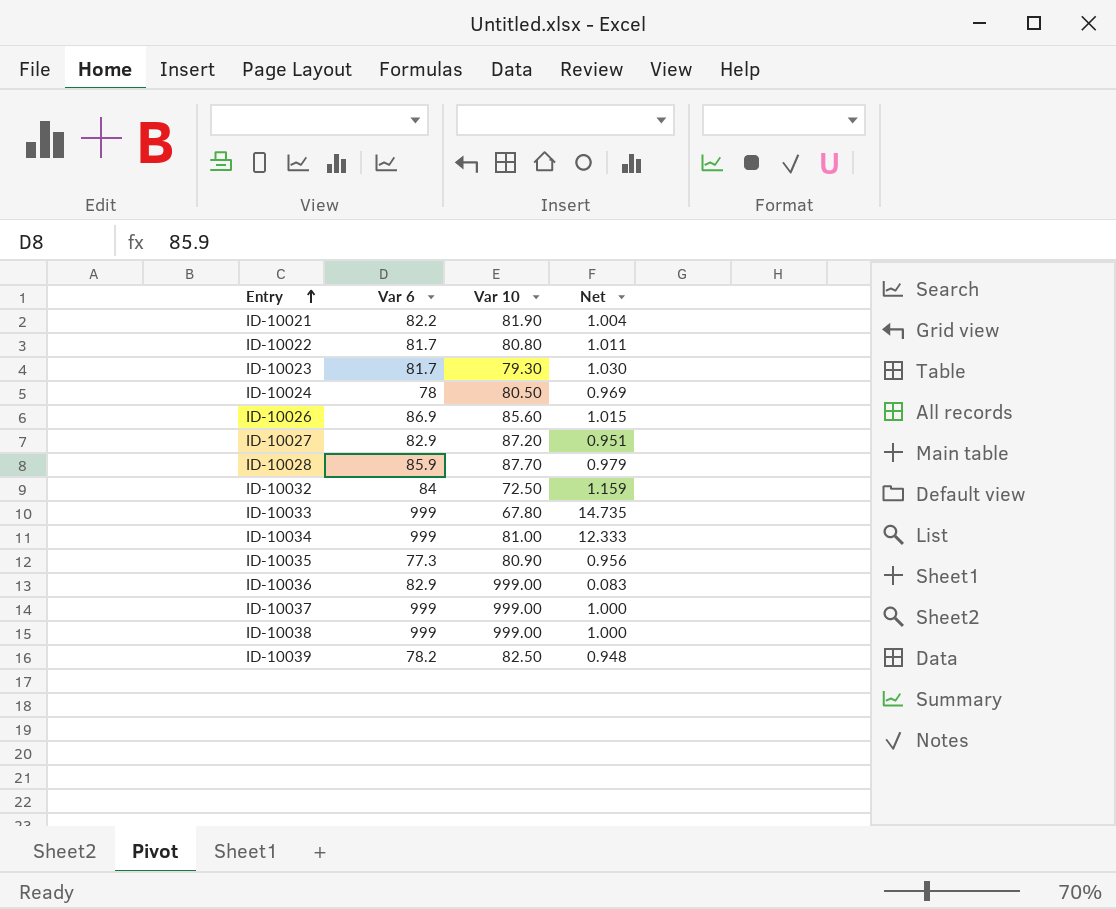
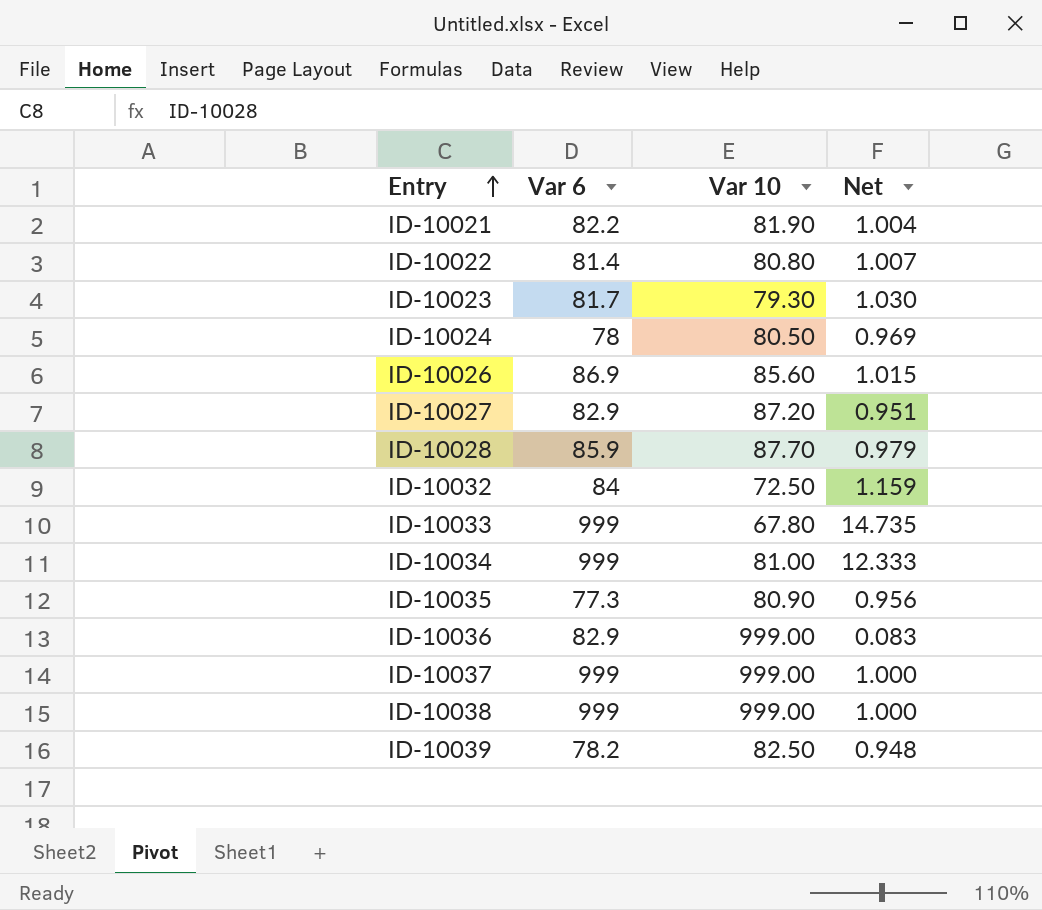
ID-10022 | Var 6: 81.7 -> 81.4
ID-10022 | Net: 1.011 -> 1.007

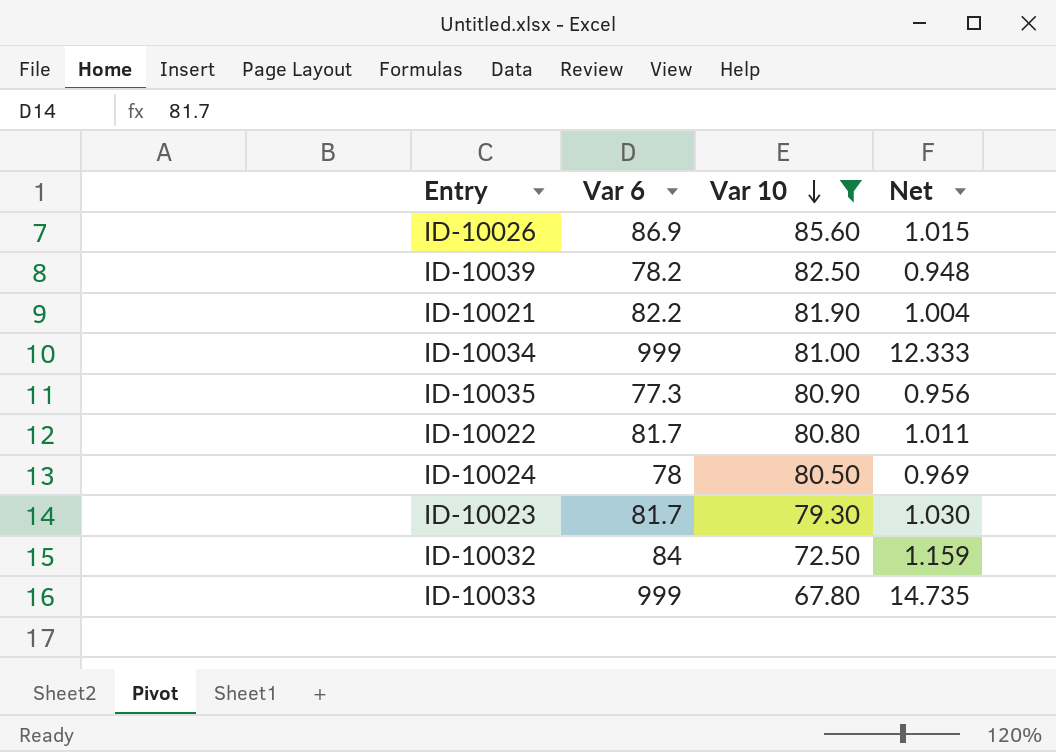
filter: none -> Var 10 <= 85.60
row order: Entry ascending -> Var 10 descending
ID-10022 | Var 6: 81.4 -> 81.7
ID-10022 | Net: 1.007 -> 1.011

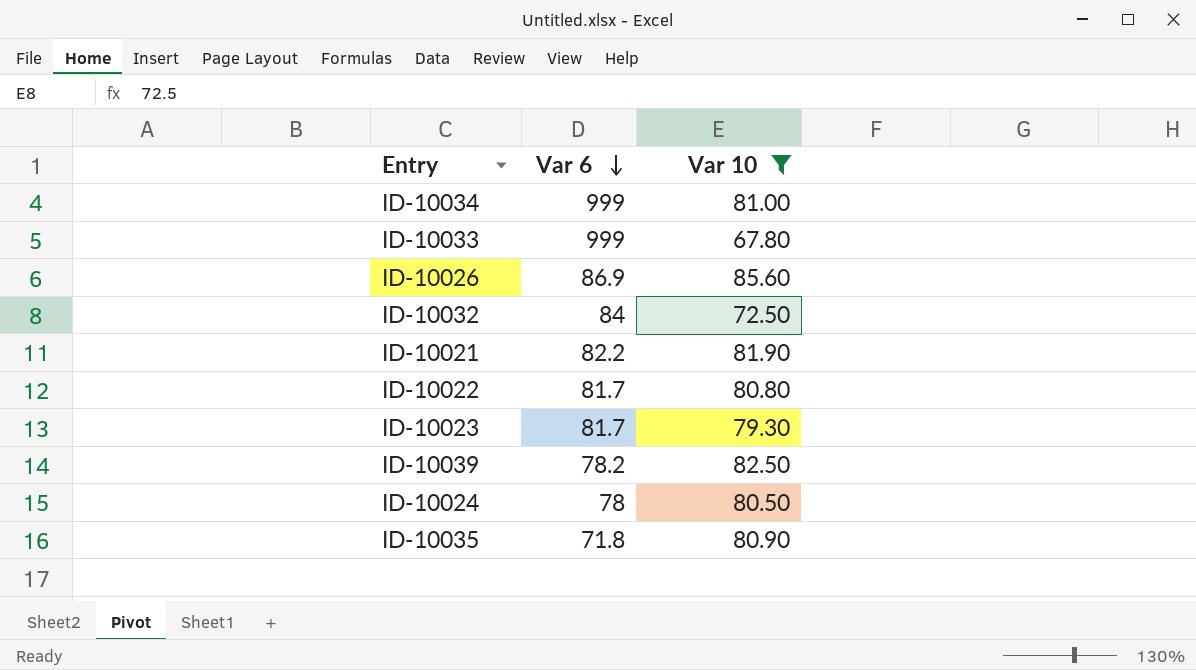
row order: Var 10 descending -> Var 6 descending
column Net | formula: [Var 6] / [Var 10] -> none
ID-10035 | Var 6: 77.3 -> 71.8

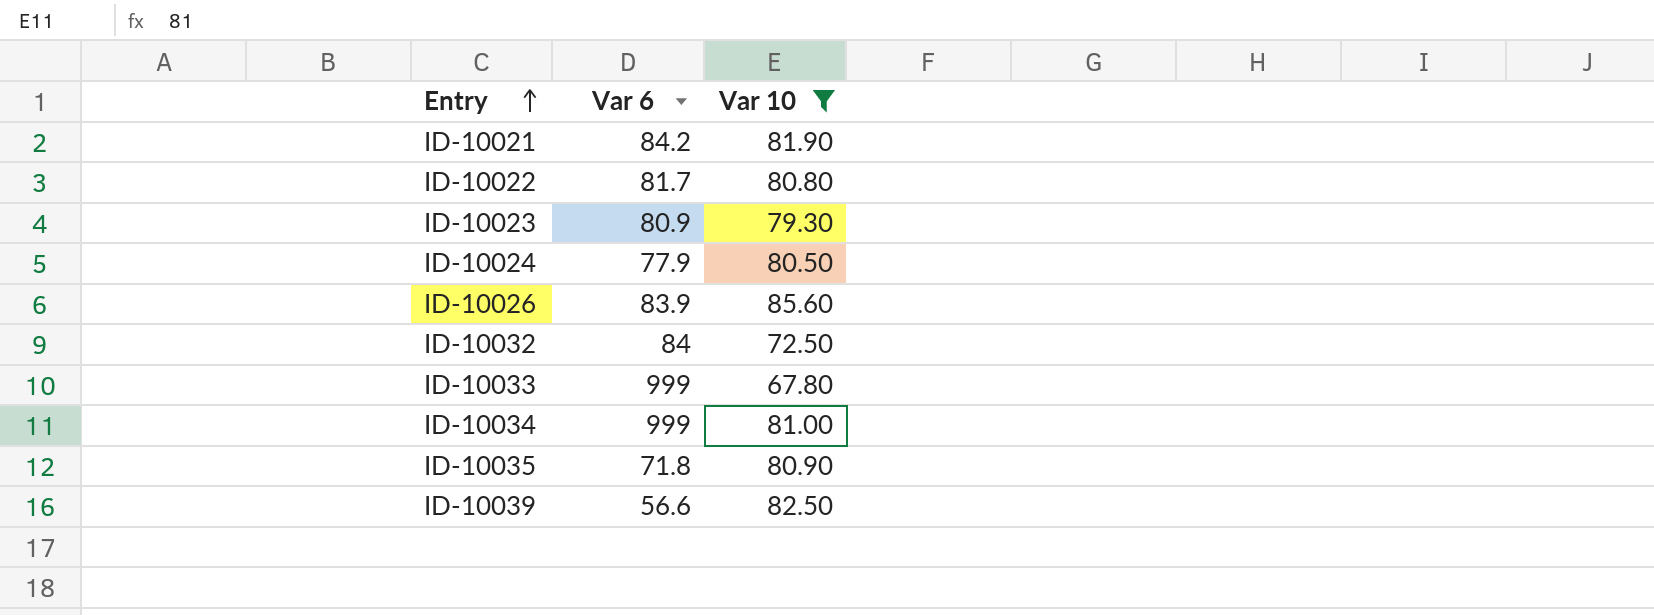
row order: Var 6 descending -> Entry ascending
ID-10021 | Var 6: 82.2 -> 84.2
ID-10023 | Var 6: 81.7 -> 80.9
ID-10024 | Var 6: 78 -> 77.9
ID-10026 | Var 6: 86.9 -> 83.9
ID-10039 | Var 6: 78.2 -> 56.6

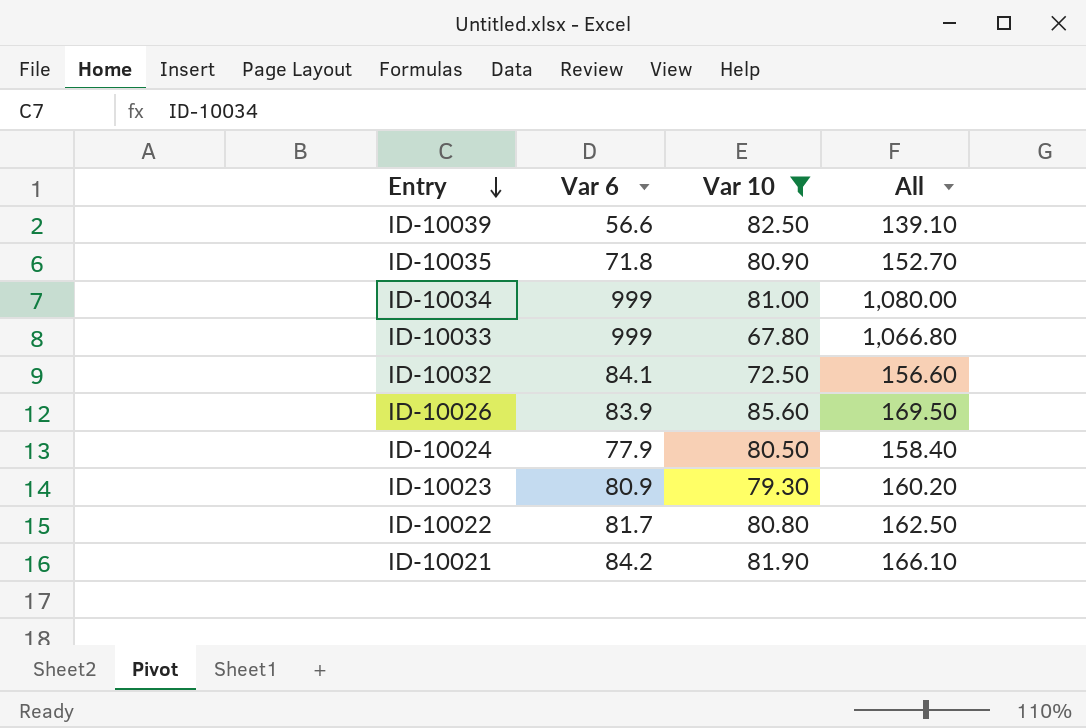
row order: Entry ascending -> Entry descending
column All | formula: none -> [Var 6] + [Var 10]
ID-10032 | Var 6: 84 -> 84.1

